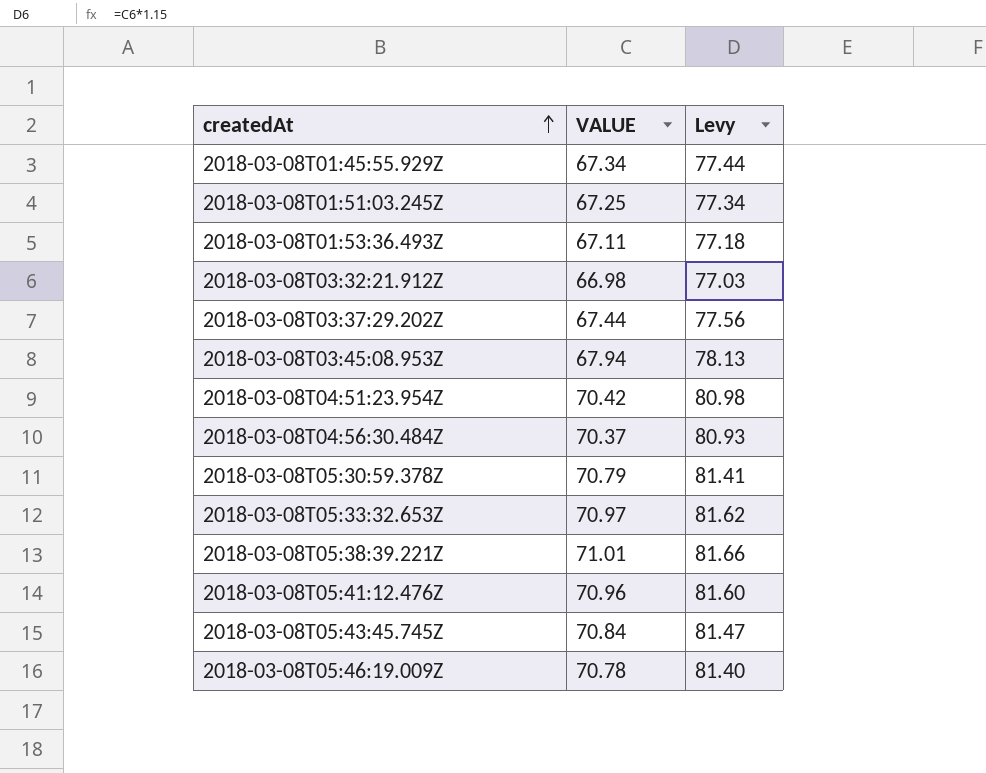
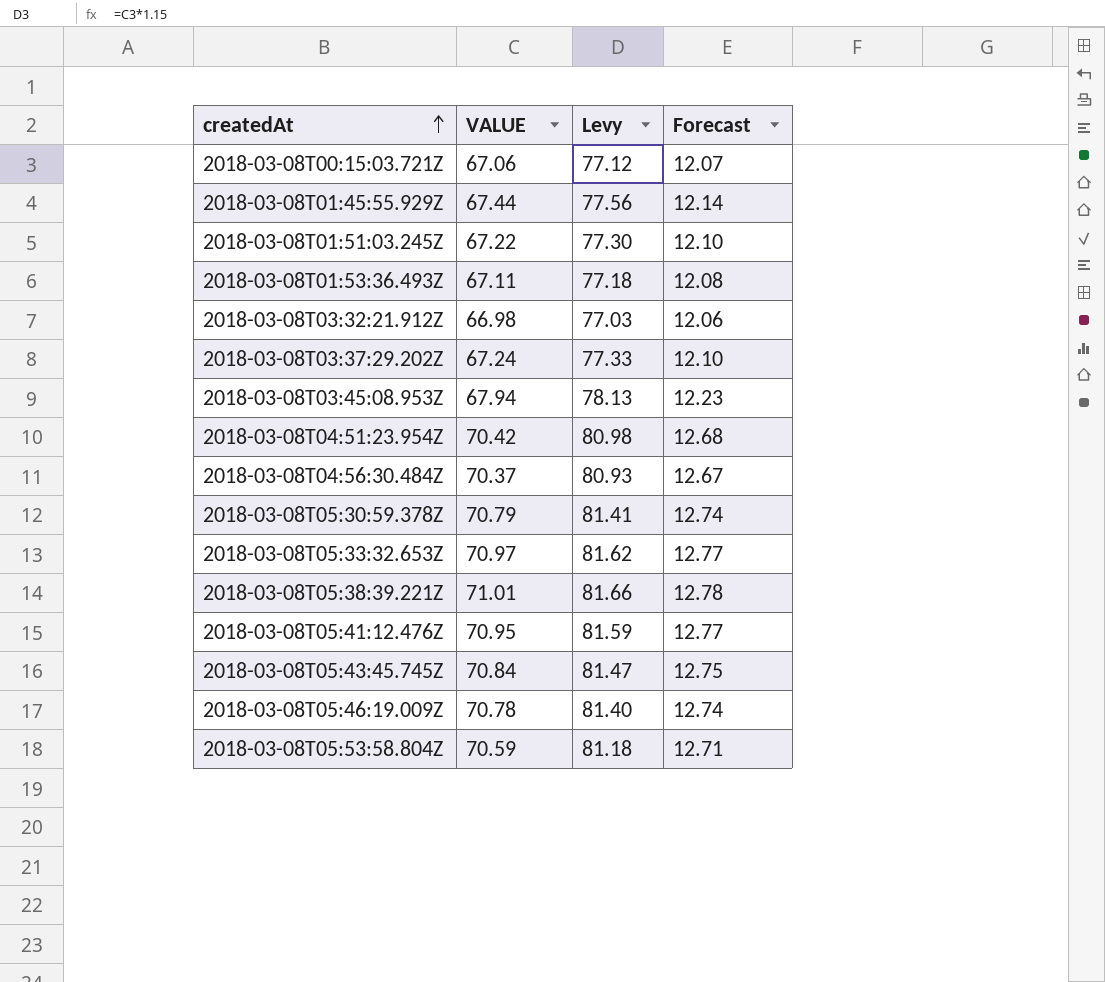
column Forecast | formula: none -> [VALUE] * 0.18
row 2018-03-08T00:15:03.721Z: none -> 67.06 | 77.12 | 12.07
2018-03-08T01:45:55.929Z | VALUE: 67.34 -> 67.44
2018-03-08T01:45:55.929Z | Levy: 77.44 -> 77.56
2018-03-08T01:51:03.245Z | VALUE: 67.25 -> 67.22
2018-03-08T01:51:03.245Z | Levy: 77.34 -> 77.30
2018-03-08T03:37:29.202Z | VALUE: 67.44 -> 67.24
2018-03-08T03:37:29.202Z | Levy: 77.56 -> 77.33
2018-03-08T05:41:12.476Z | VALUE: 70.96 -> 70.95
2018-03-08T05:41:12.476Z | Levy: 81.60 -> 81.59
row 2018-03-08T05:53:58.804Z: none -> 70.59 | 81.18 | 12.71

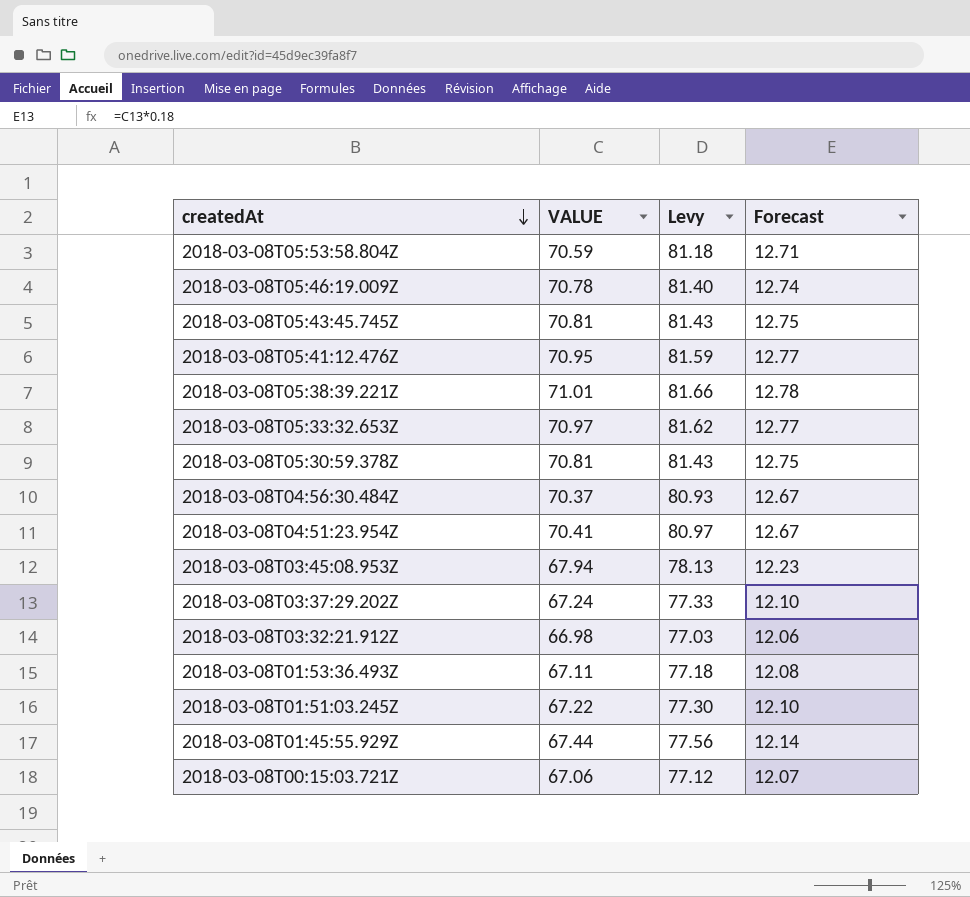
row order: createdAt ascending -> createdAt descending
2018-03-08T05:43:45.745Z | VALUE: 70.84 -> 70.81
2018-03-08T05:43:45.745Z | Levy: 81.47 -> 81.43
2018-03-08T05:30:59.378Z | VALUE: 70.79 -> 70.81
2018-03-08T05:30:59.378Z | Levy: 81.41 -> 81.43
2018-03-08T05:30:59.378Z | Forecast: 12.74 -> 12.75
2018-03-08T04:51:23.954Z | VALUE: 70.42 -> 70.41
2018-03-08T04:51:23.954Z | Levy: 80.98 -> 80.97
2018-03-08T04:51:23.954Z | Forecast: 12.68 -> 12.67

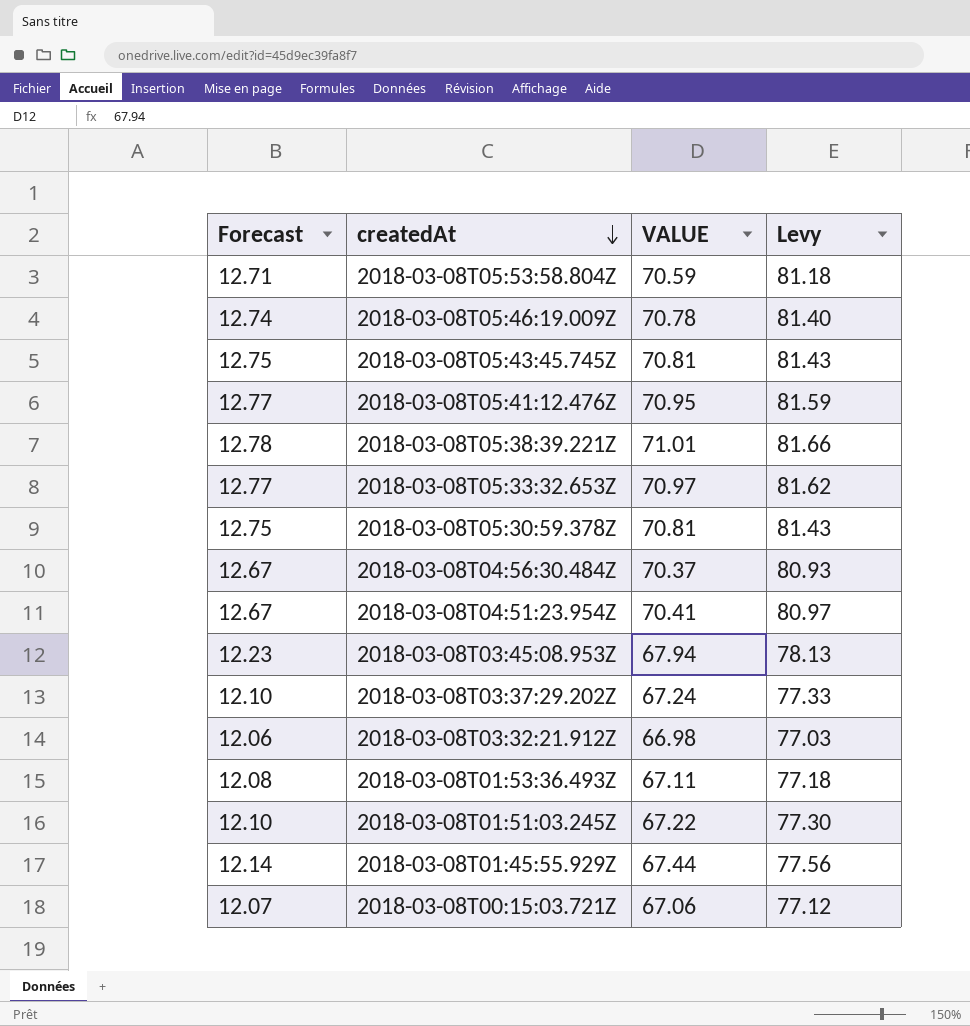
column Forecast | position: 4 -> 1

